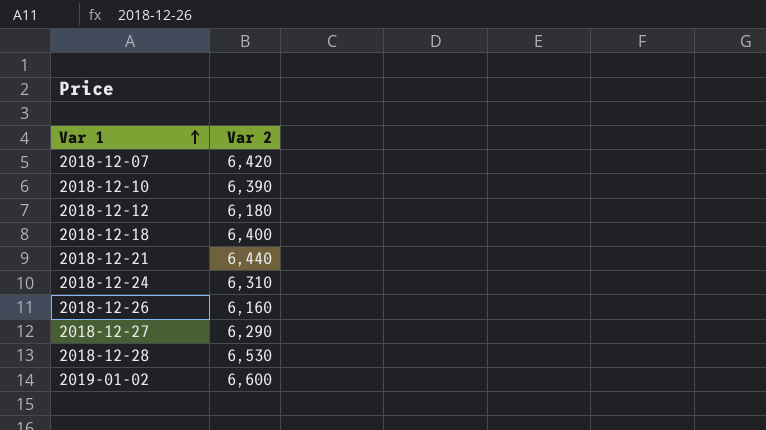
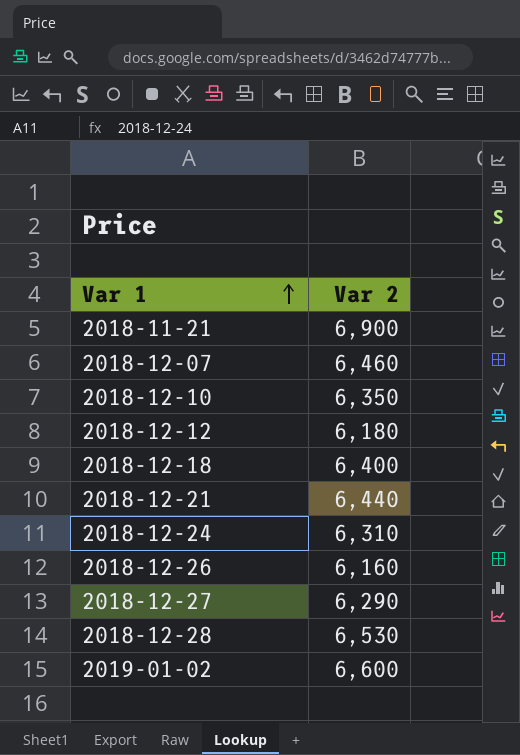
row 2018-11-21: none -> 6,900
2018-12-07 | Var 2: 6,420 -> 6,460
2018-12-10 | Var 2: 6,390 -> 6,350

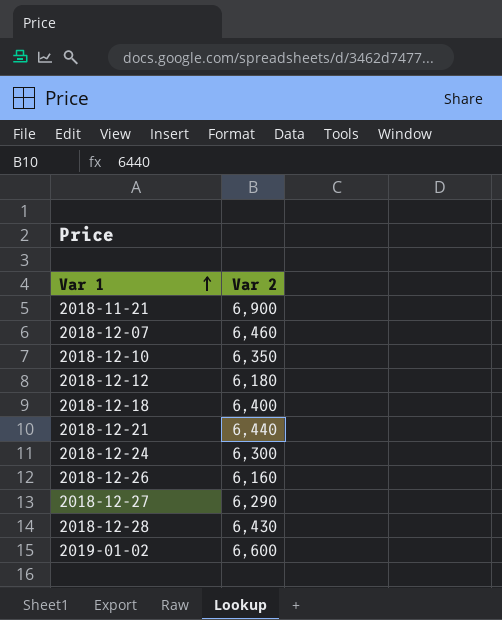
2018-12-24 | Var 2: 6,310 -> 6,300
2018-12-28 | Var 2: 6,530 -> 6,430

